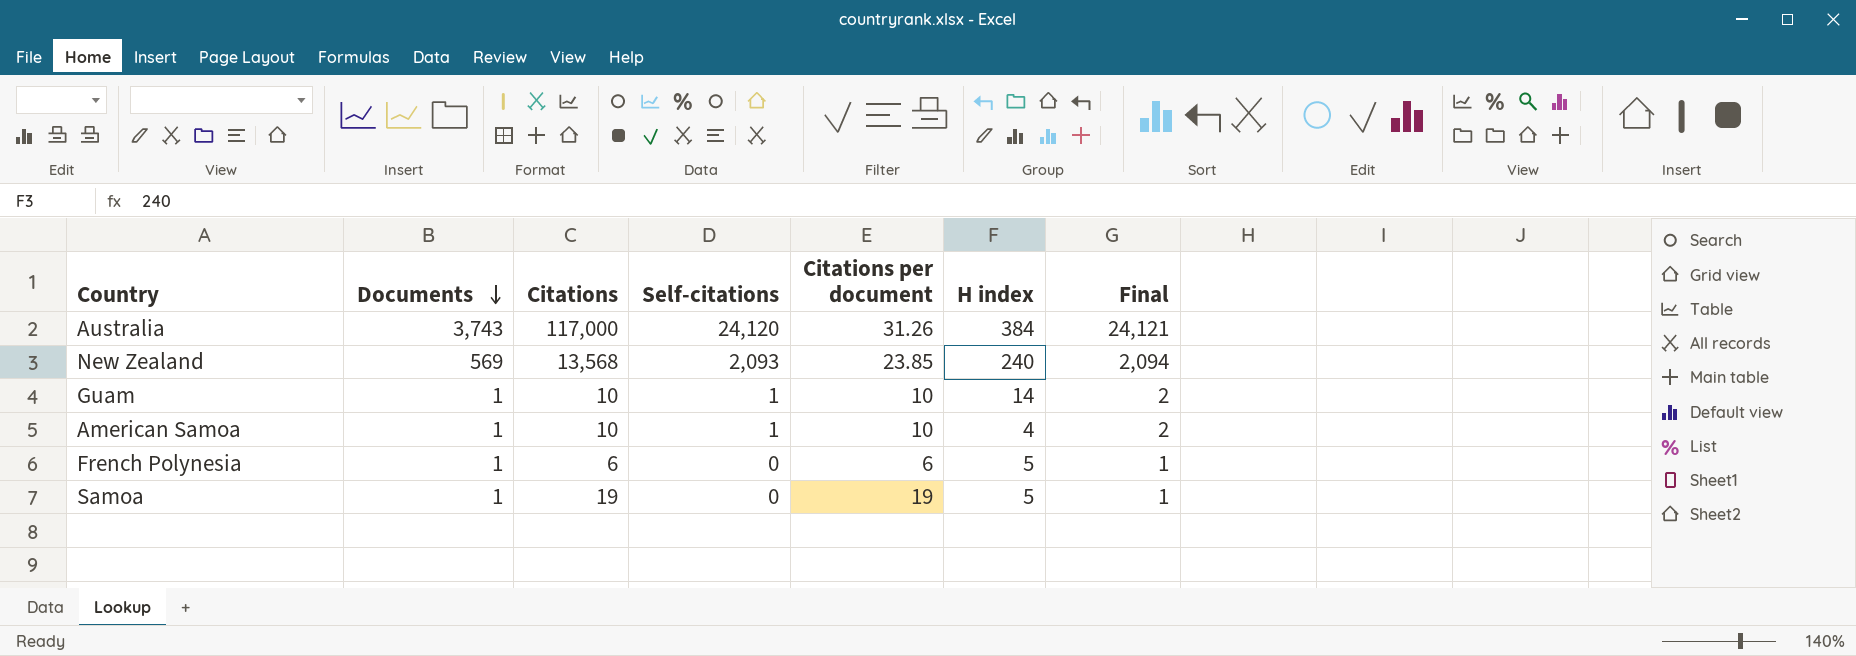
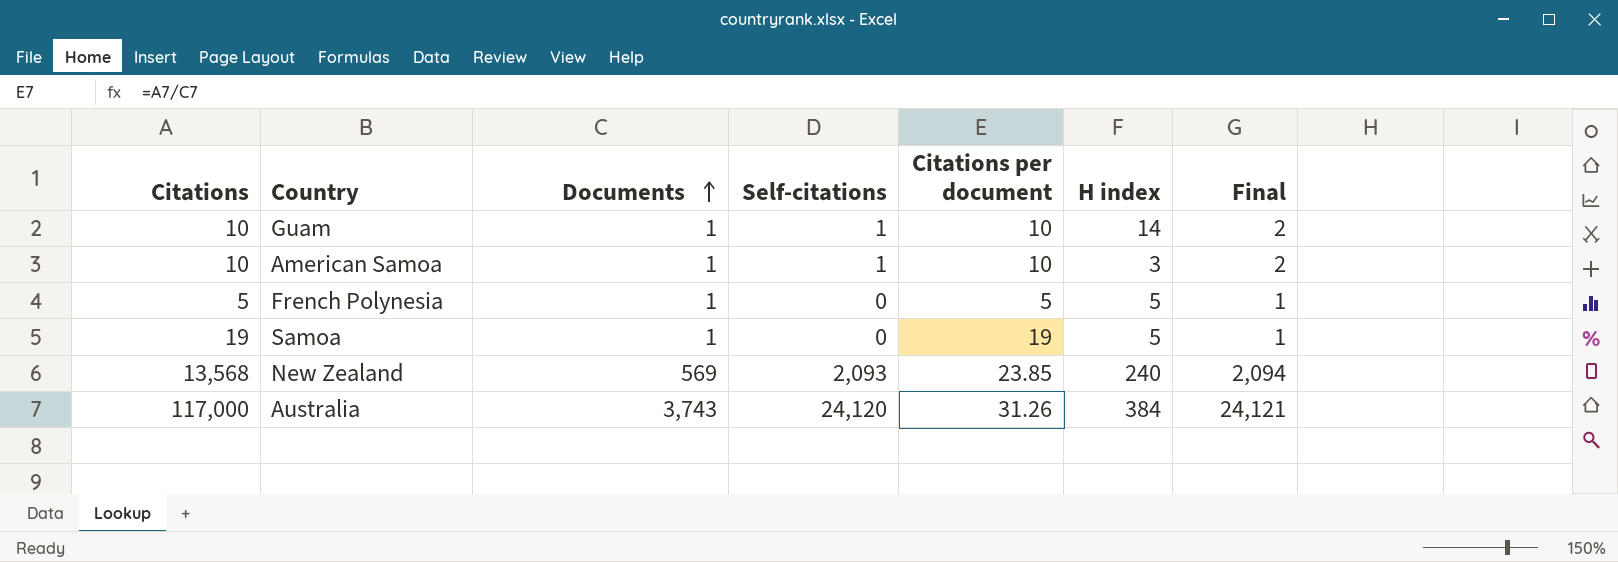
row order: Documents descending -> Documents ascending
column Citations | position: 3 -> 1
American Samoa | H index: 4 -> 3
French Polynesia | Citations: 6 -> 5
French Polynesia | Citations per document: 6 -> 5

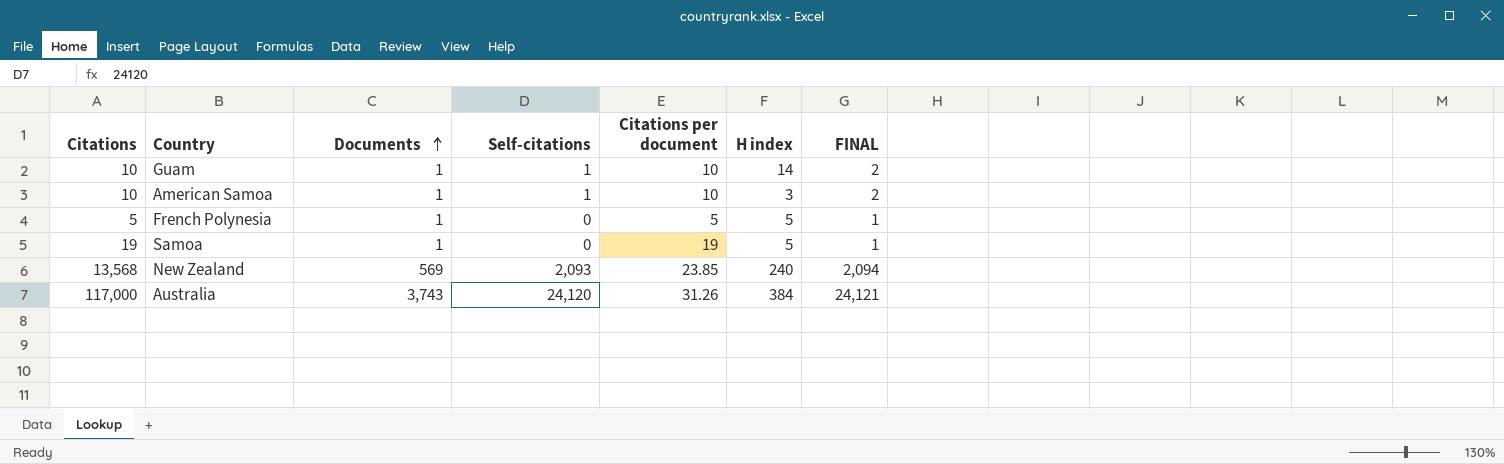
column name: Final -> FINAL

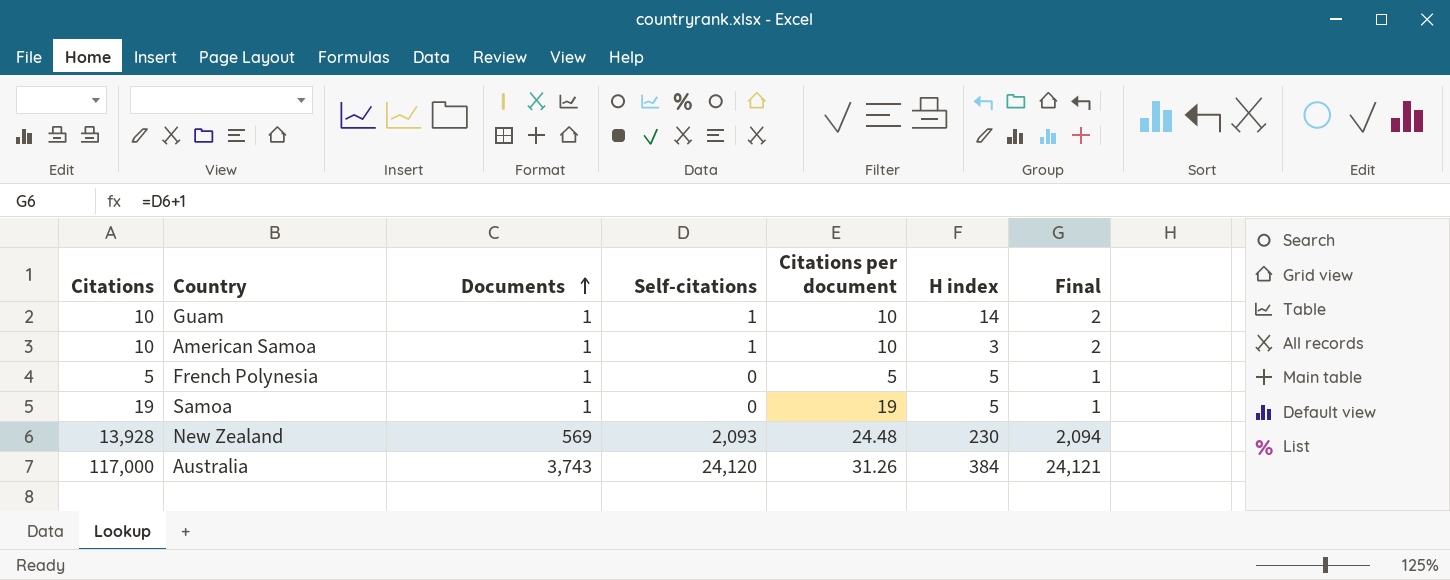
column name: FINAL -> Final
New Zealand | Citations: 13,568 -> 13,928
New Zealand | Citations per document: 23.85 -> 24.48
New Zealand | H index: 240 -> 230

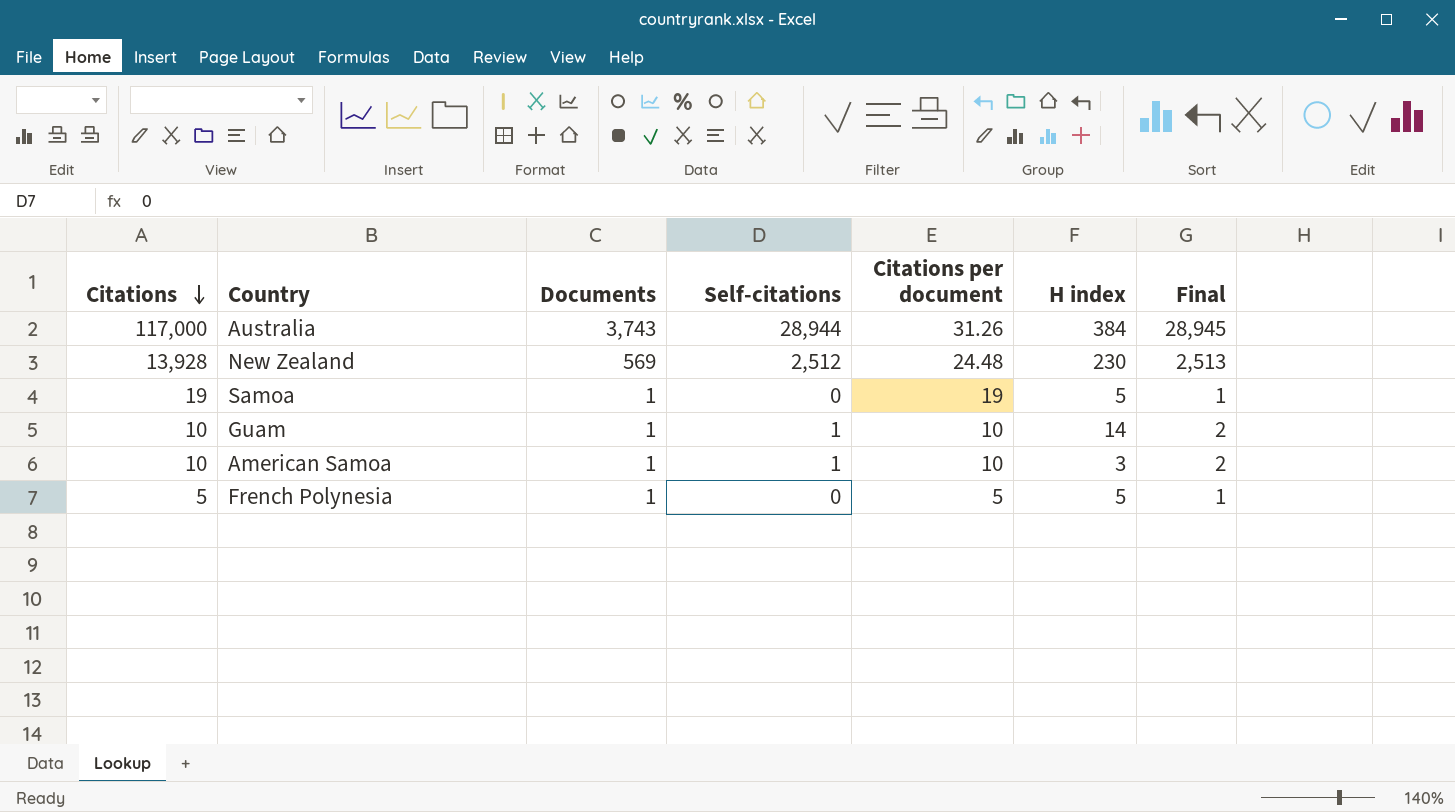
row order: Documents ascending -> Citations descending
Australia | Self-citations: 24,120 -> 28,944
Australia | Final: 24,121 -> 28,945
New Zealand | Self-citations: 2,093 -> 2,512
New Zealand | Final: 2,094 -> 2,513

